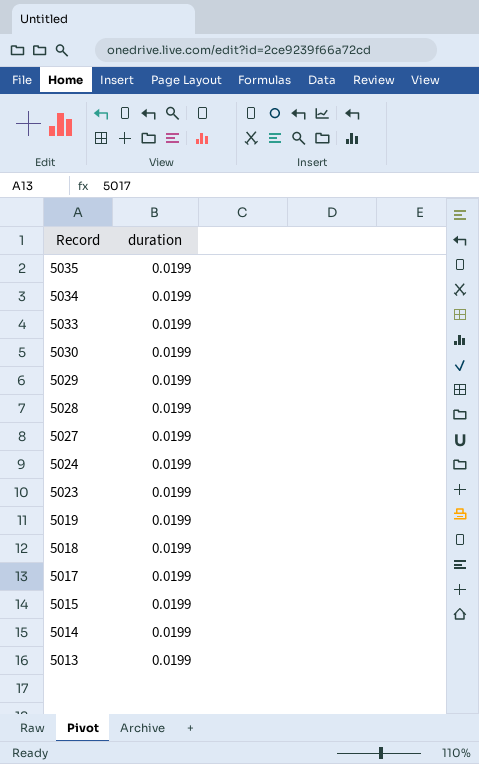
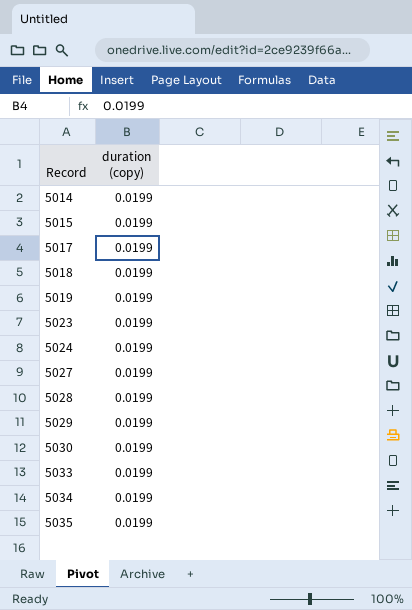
row order: Record descending -> Record ascending
column name: duration -> duration (copy)
row 5013: 0.0199 -> none

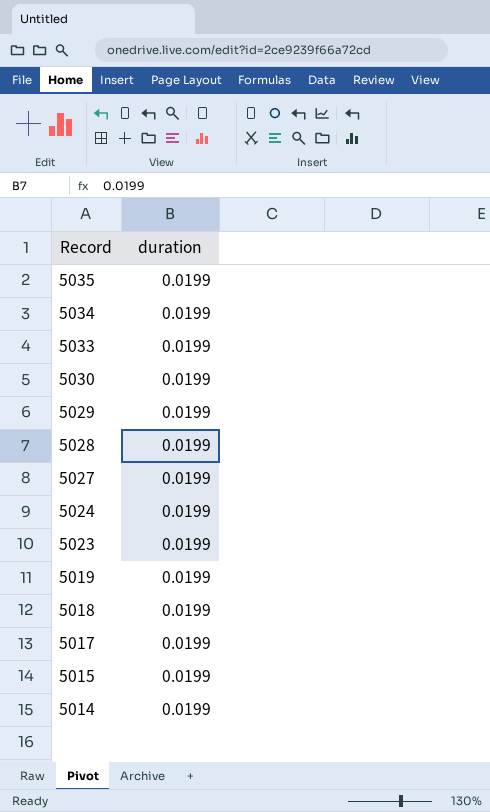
row order: Record ascending -> Record descending
column name: duration (copy) -> duration

